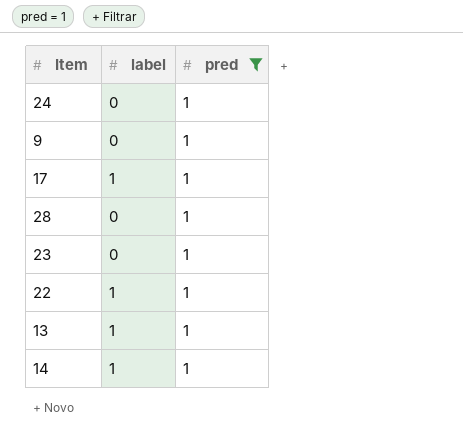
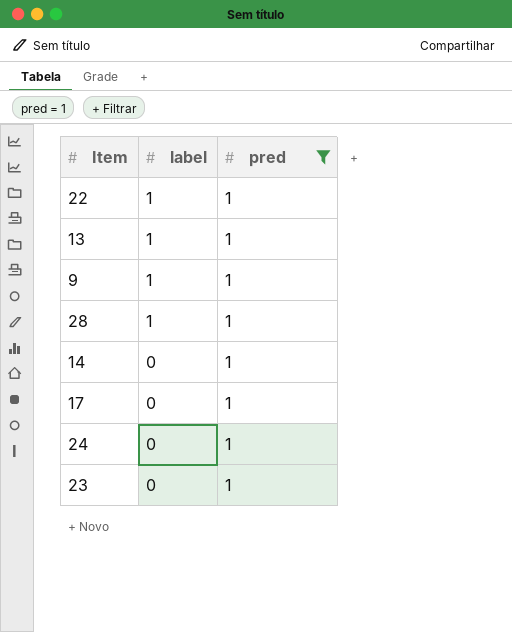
row order: none -> label descending
9 | label: 0 -> 1
28 | label: 0 -> 1
14 | label: 1 -> 0
17 | label: 1 -> 0

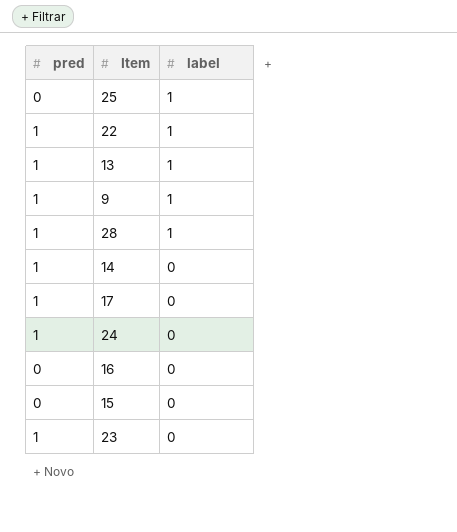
filter: pred = 1 -> none
column pred | position: 3 -> 1

